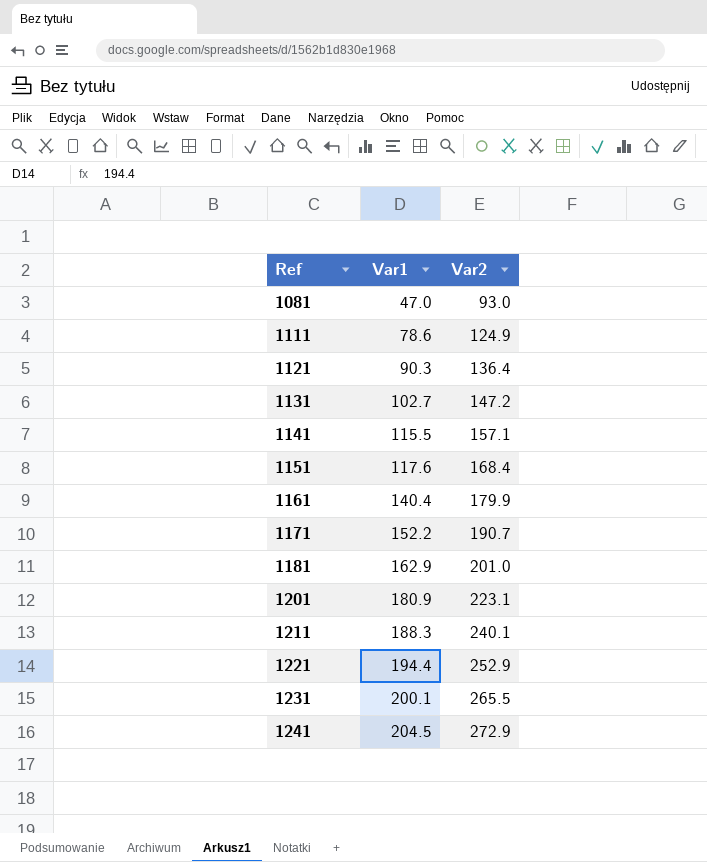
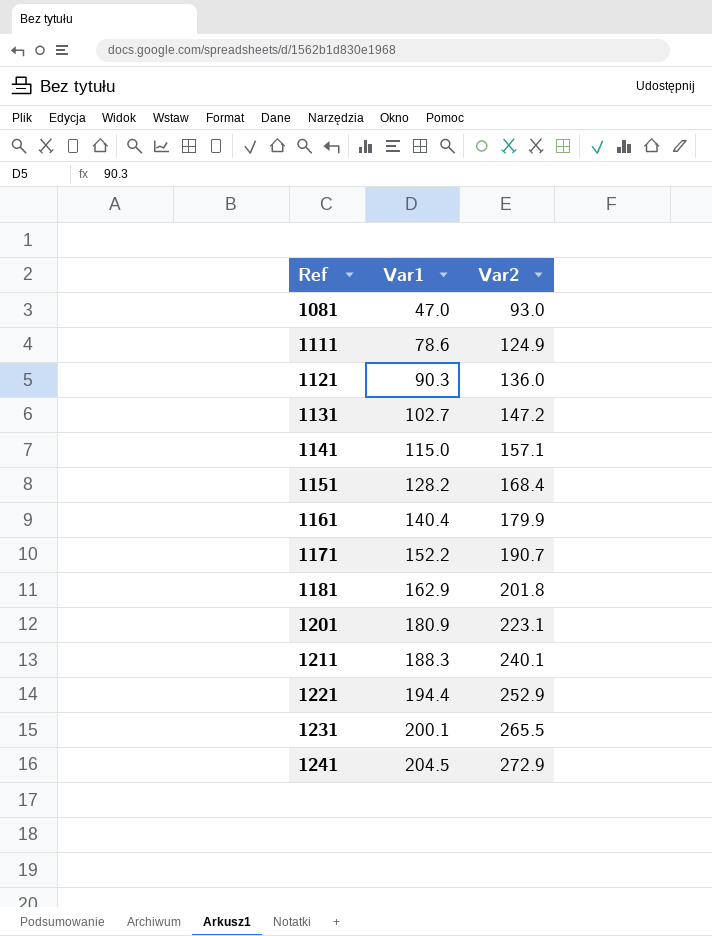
1121 | Var2: 136.4 -> 136.0
1141 | Var1: 115.5 -> 115.0
1151 | Var1: 117.6 -> 128.2
1181 | Var2: 201.0 -> 201.8

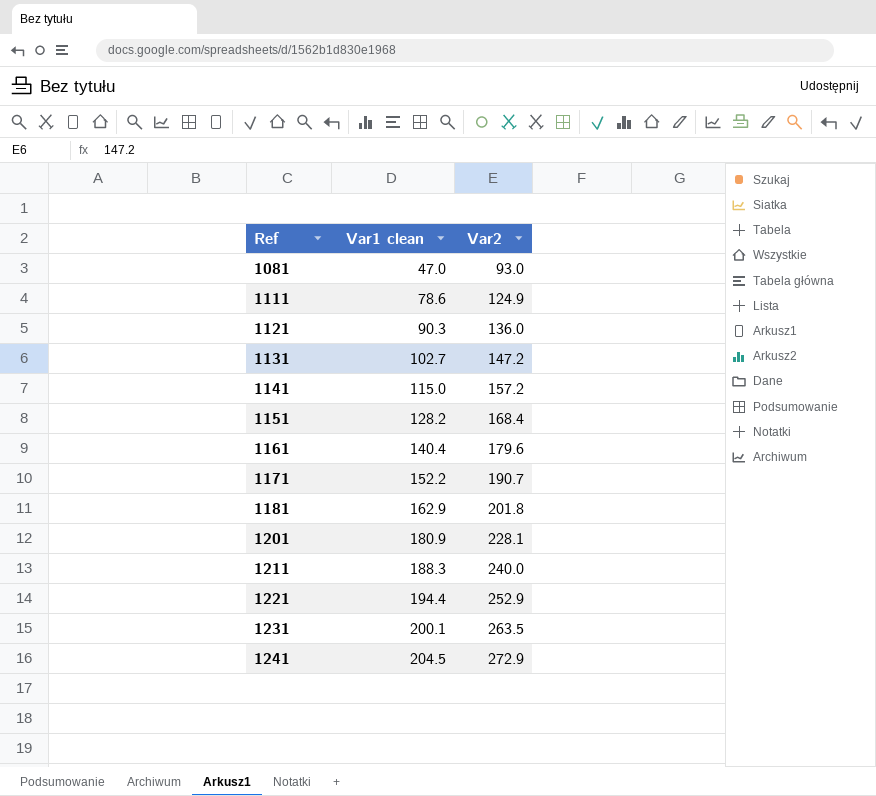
column name: Var1 -> Var1 clean
1141 | Var2: 157.1 -> 157.2
1161 | Var2: 179.9 -> 179.6
1201 | Var2: 223.1 -> 228.1
1211 | Var2: 240.1 -> 240.0
1231 | Var2: 265.5 -> 263.5

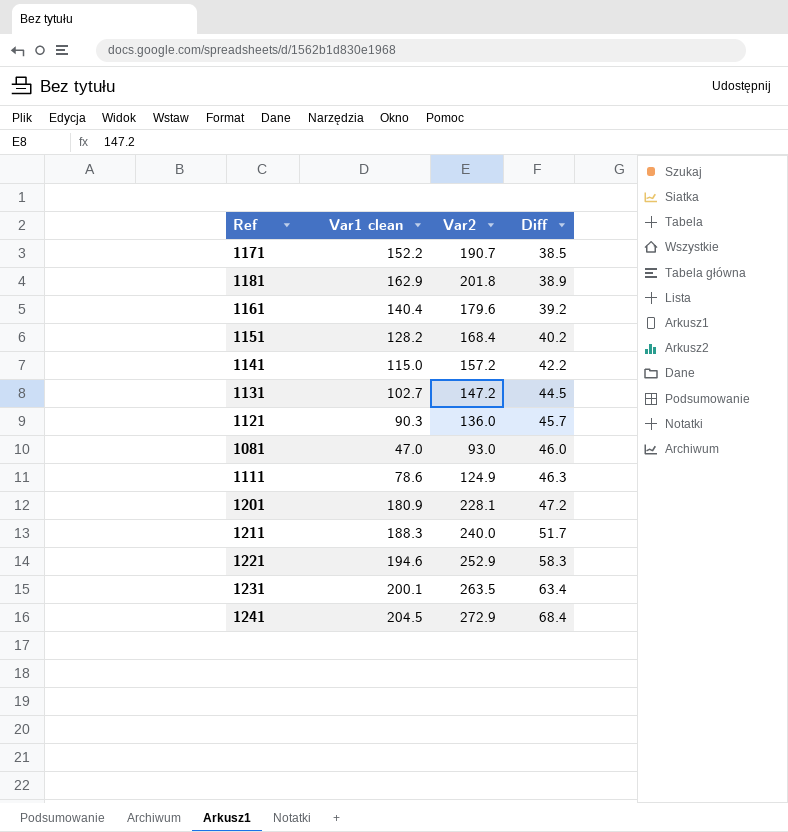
row order: Ref ascending -> Diff ascending
column Diff | formula: none -> [Var2] - [Var1 clean]
1221 | Var1 clean: 194.4 -> 194.6

